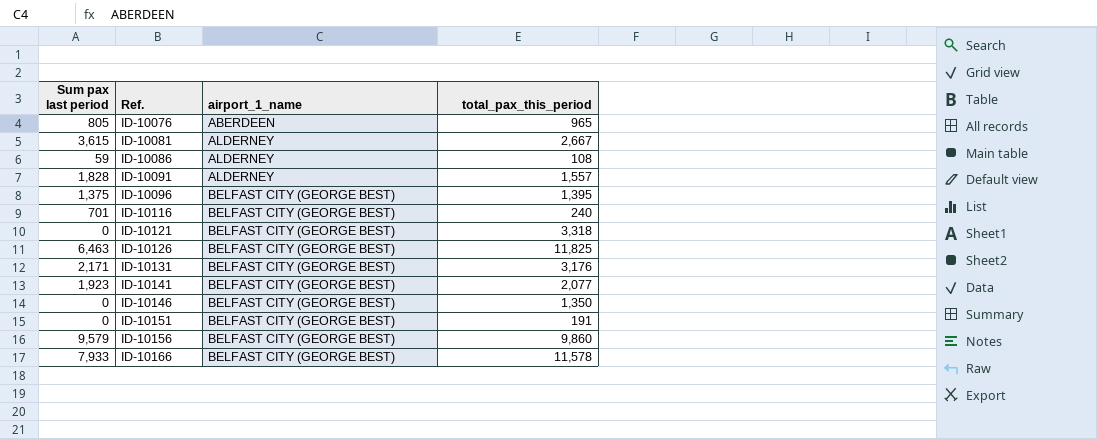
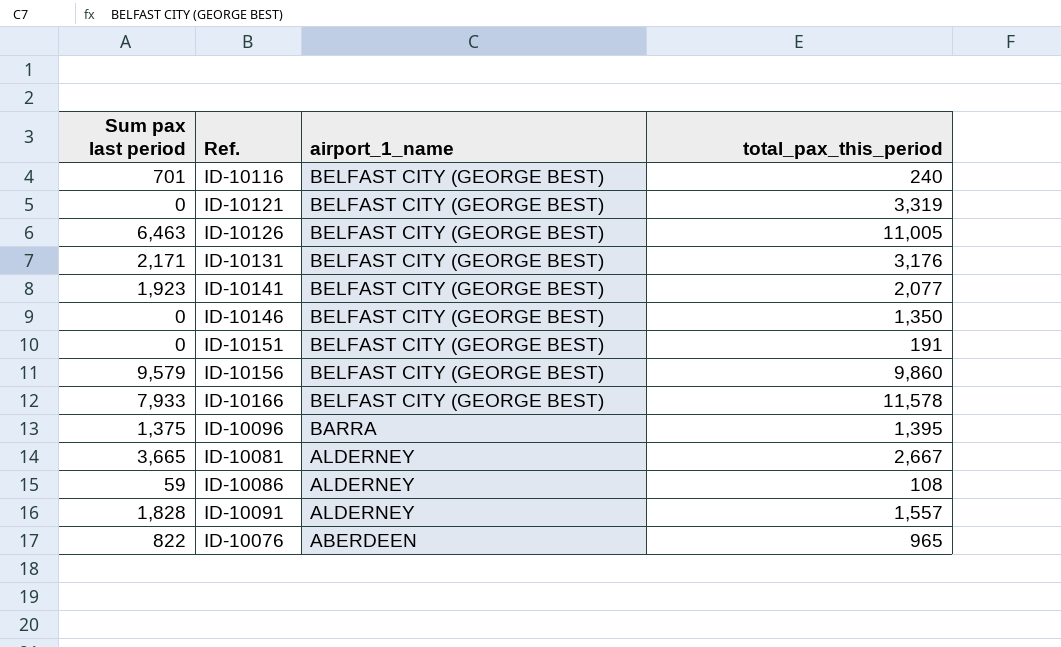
row order: Ref. ascending -> airport_1_name descending
ID-10121 | total_pax_this_period: 3,318 -> 3,319
ID-10126 | total_pax_this_period: 11,825 -> 11,005
ID-10096 | airport_1_name: BELFAST CITY (GEORGE BEST) -> BARRA
ID-10081 | Sum pax last period: 3,615 -> 3,665
ID-10076 | Sum pax last period: 805 -> 822

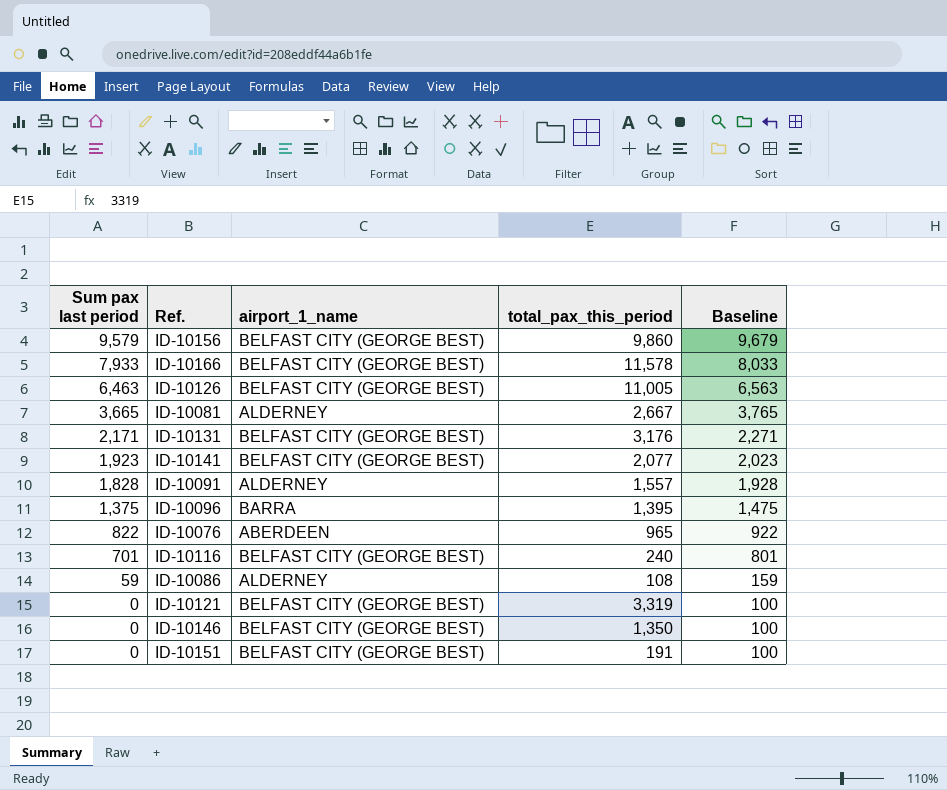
row order: airport_1_name descending -> Sum pax last period descending
column Baseline | formula: none -> [Sum pax last period] + 100

